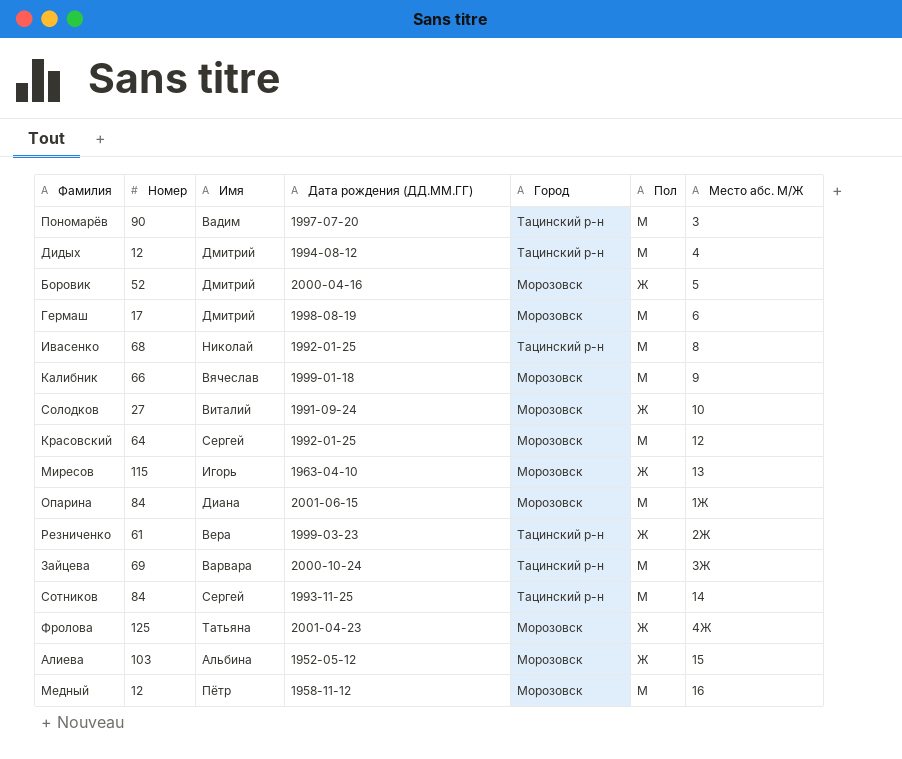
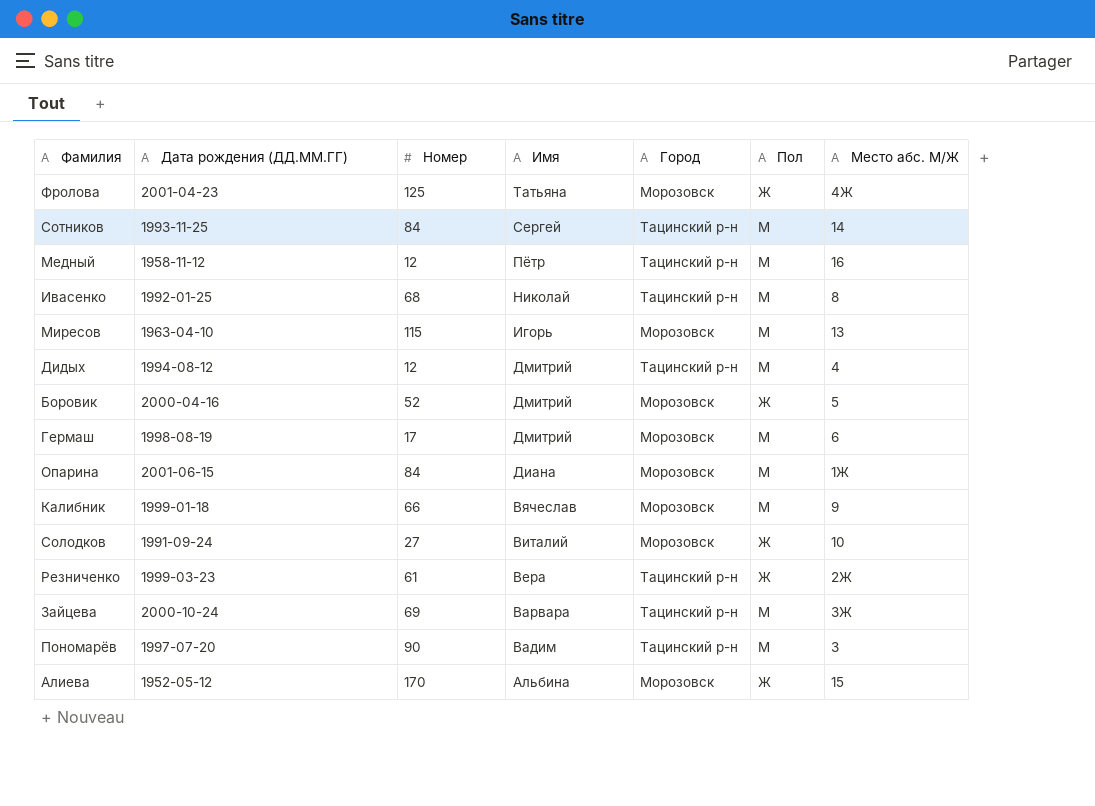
row order: none -> Имя descending
column Дата рождения (ДД.ММ.ГГ) | position: 4 -> 2
row Красовский: 64 | Сергей | 1992-01-25 | Морозовск | М | 12 -> none
Медный | Город: Морозовск -> Тацинский р-н
Миресов | Пол: Ж -> М
Алиева | Номер: 103 -> 170

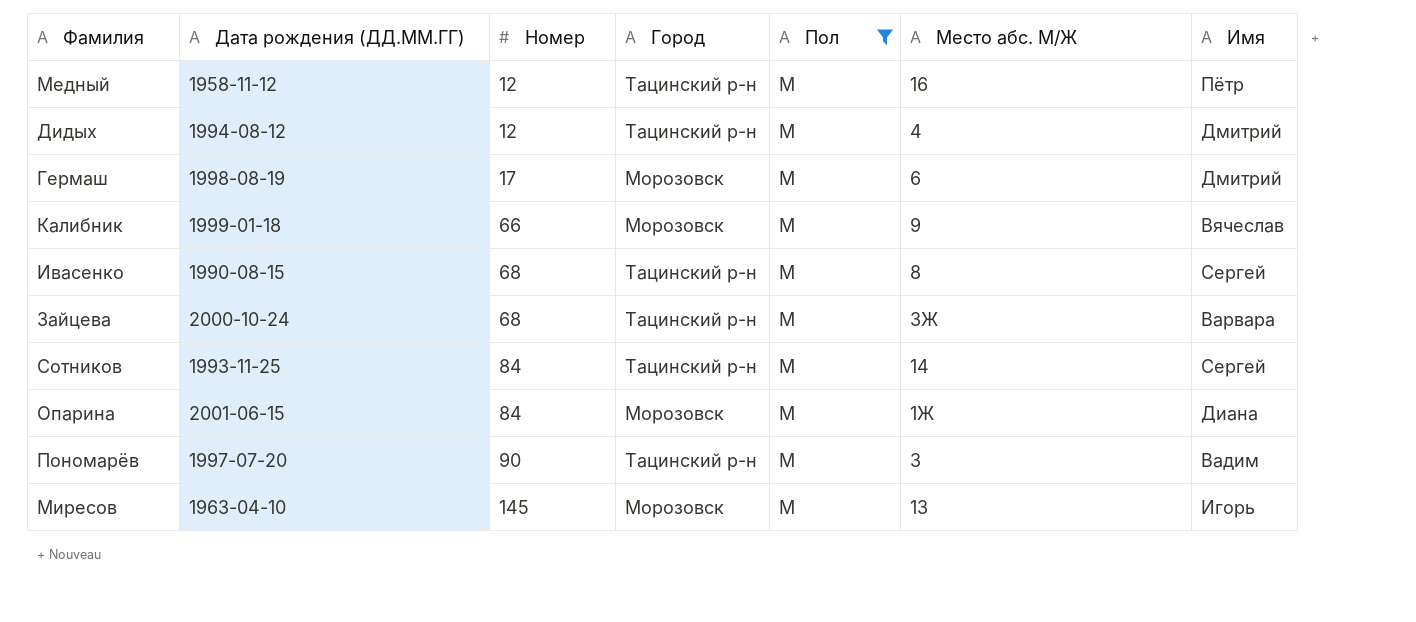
filter: none -> Пол = М
row order: Имя descending -> Номер ascending
column Имя | position: 4 -> 7
Ивасенко | Дата рождения (ДД.ММ.ГГ): 1992-01-25 -> 1990-08-15
Ивасенко | Имя: Николай -> Сергей
Зайцева | Номер: 69 -> 68
Миресов | Номер: 115 -> 145

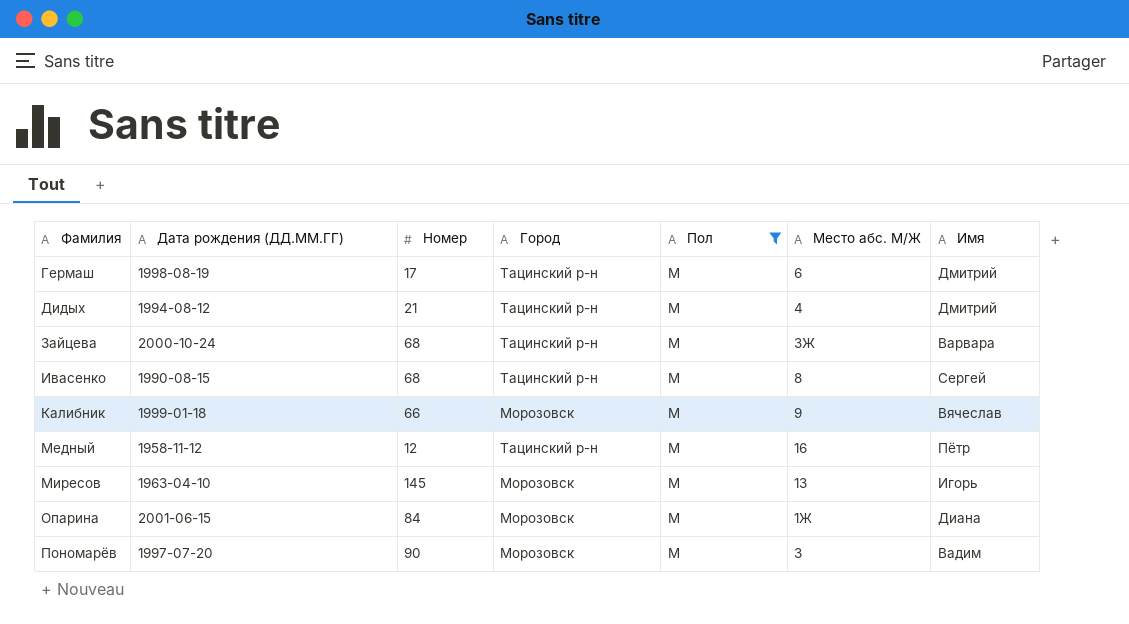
row order: Номер ascending -> Фамилия ascending
row Сотников: 1993-11-25 | 84 | Тацинский р-н | М | 14 | Сергей -> none
Гермаш | Город: Морозовск -> Тацинский р-н
Дидых | Номер: 12 -> 21
Пономарёв | Город: Тацинский р-н -> Морозовск

